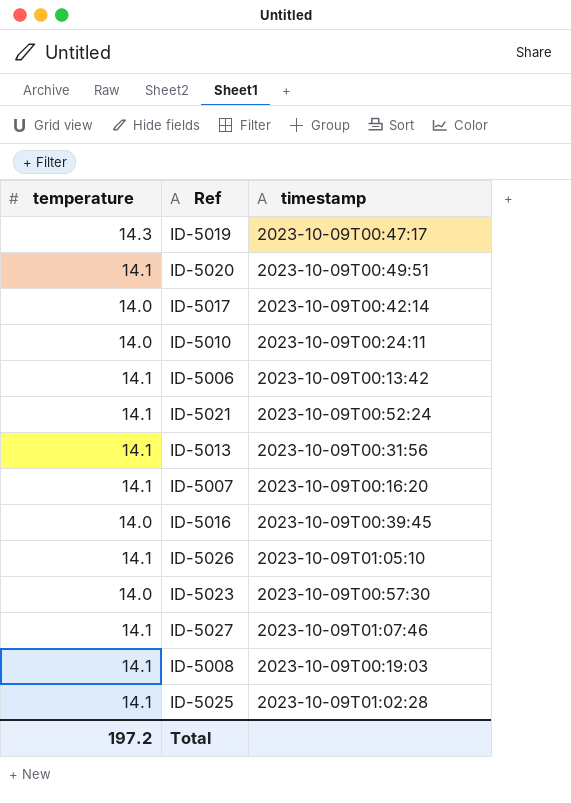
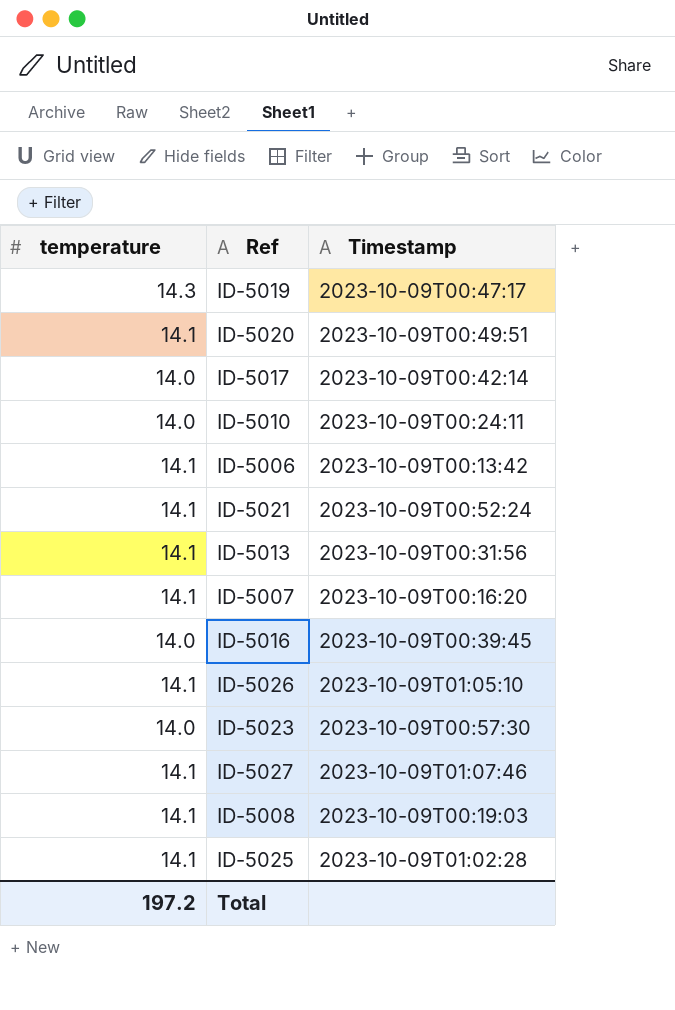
column name: timestamp -> Timestamp

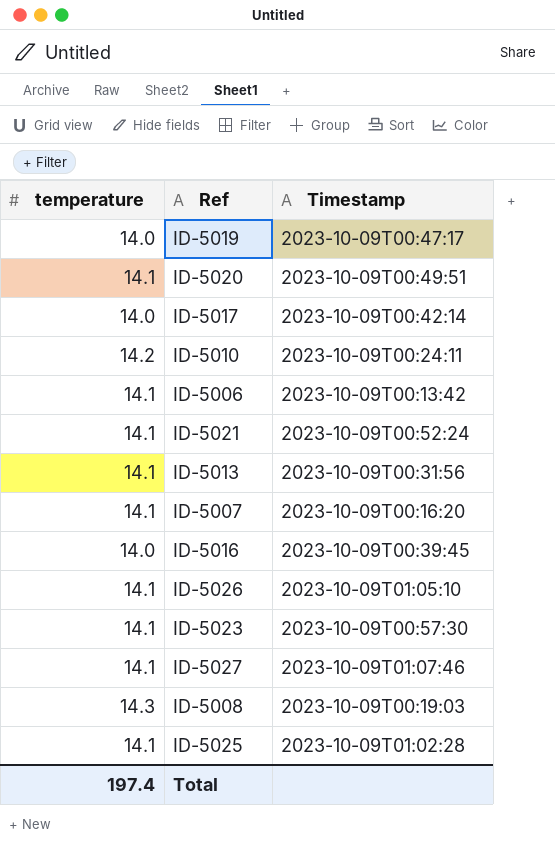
ID-5019 | temperature: 14.3 -> 14.0
ID-5010 | temperature: 14.0 -> 14.2
ID-5023 | temperature: 14.0 -> 14.1
ID-5008 | temperature: 14.1 -> 14.3
Total | temperature: 197.2 -> 197.4

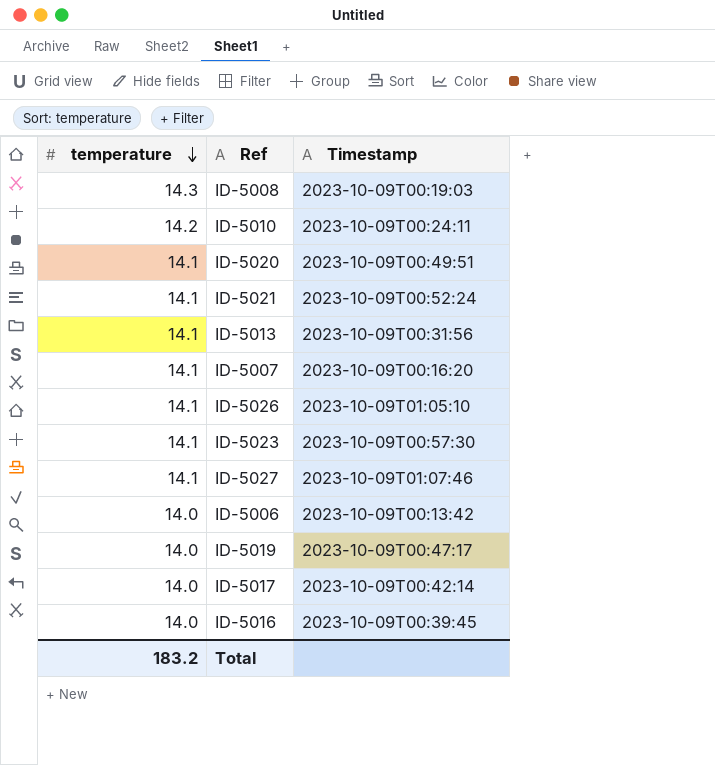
row order: none -> temperature descending
row ID-5025: 14.1 | 2023-10-09T01:02:28 -> none
ID-5006 | temperature: 14.1 -> 14.0
Total | temperature: 197.4 -> 183.2

